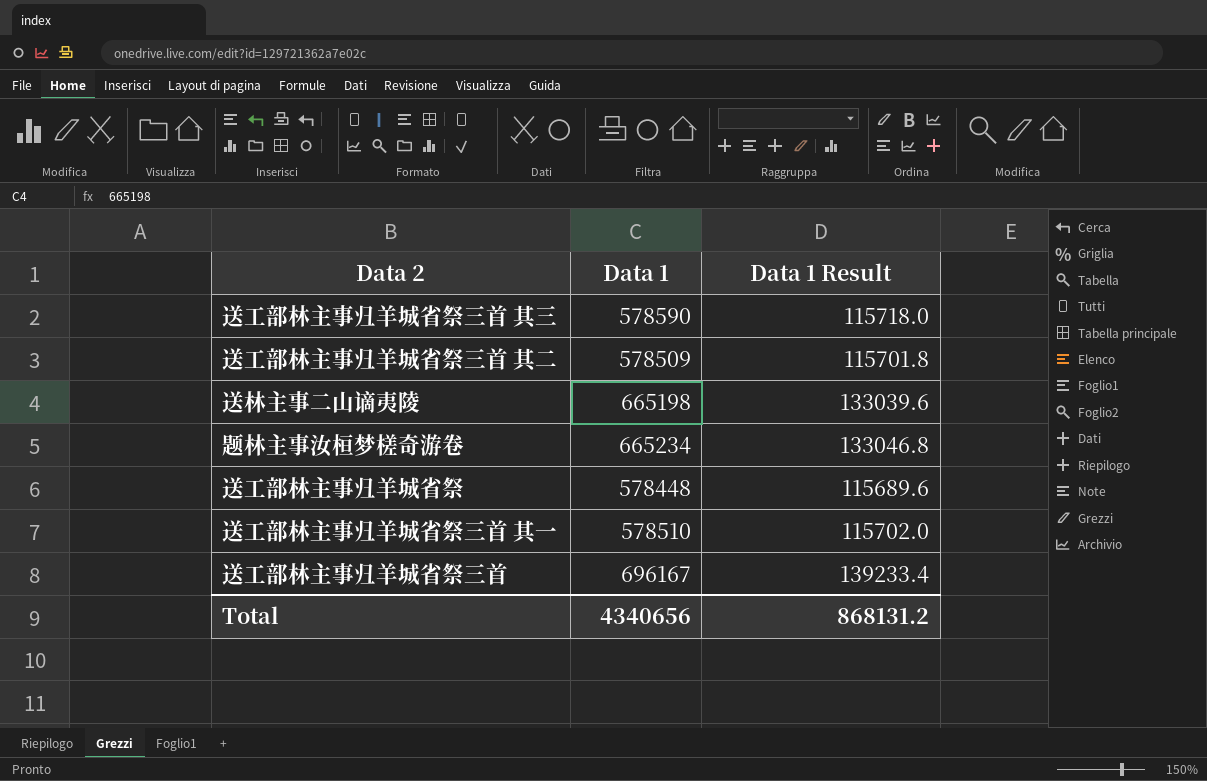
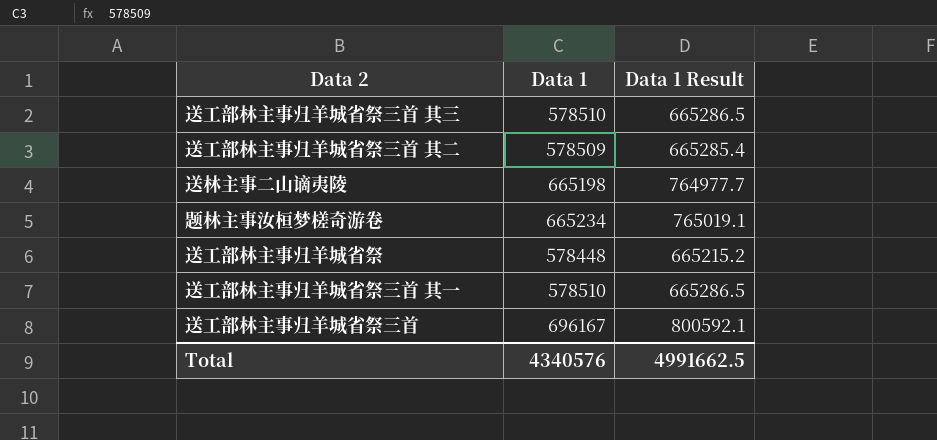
column Data 1 Result | formula: [Data 1] * 0.2 -> [Data 1] * 1.15
送工部林主事归羊城省祭三首 其三 | Data 1: 578590 -> 578510
Total | Data 1: 4340656 -> 4340576
Total | Data 1 Result: 868131.2 -> 4991662.5

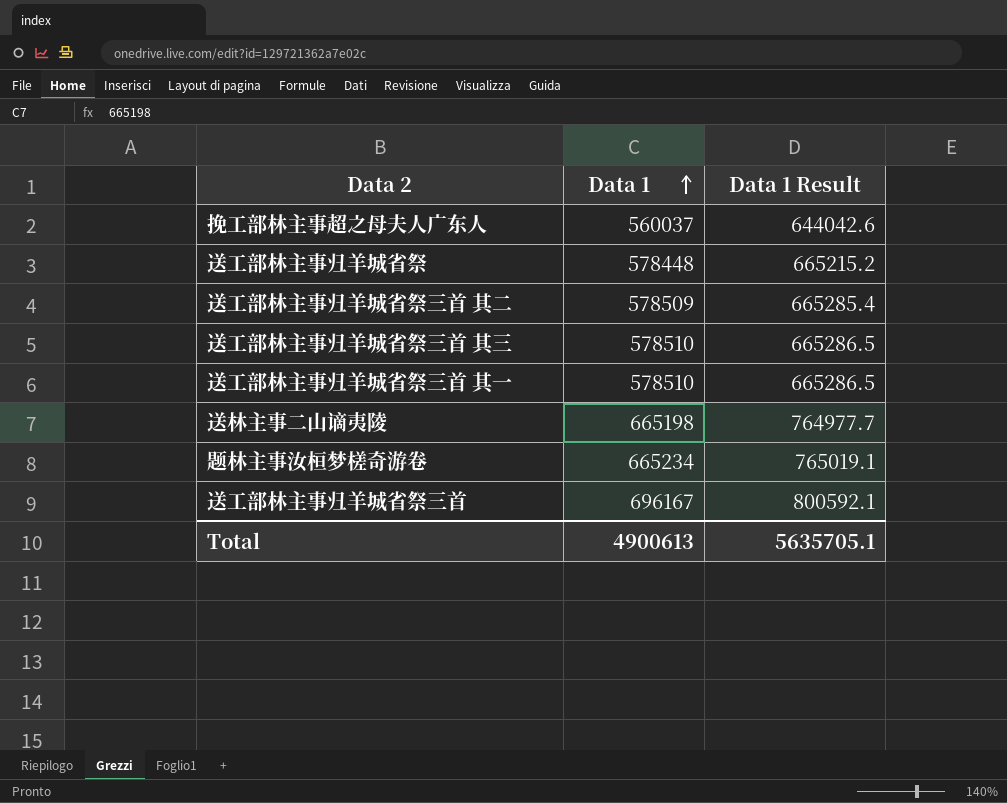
row order: none -> Data 1 ascending
row 挽工部林主事超之母夫人广东人: none -> 560037 | 644042.6
Total | Data 1: 4340576 -> 4900613
Total | Data 1 Result: 4991662.5 -> 5635705.1

